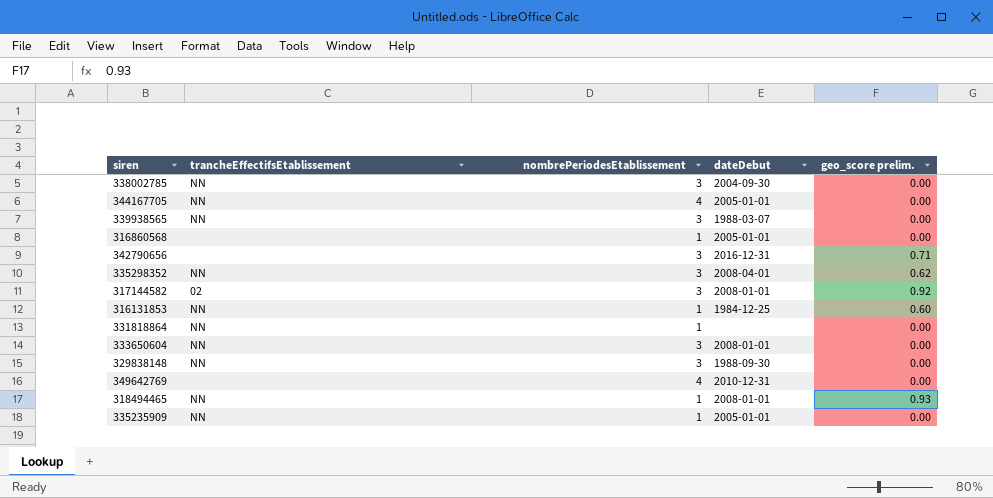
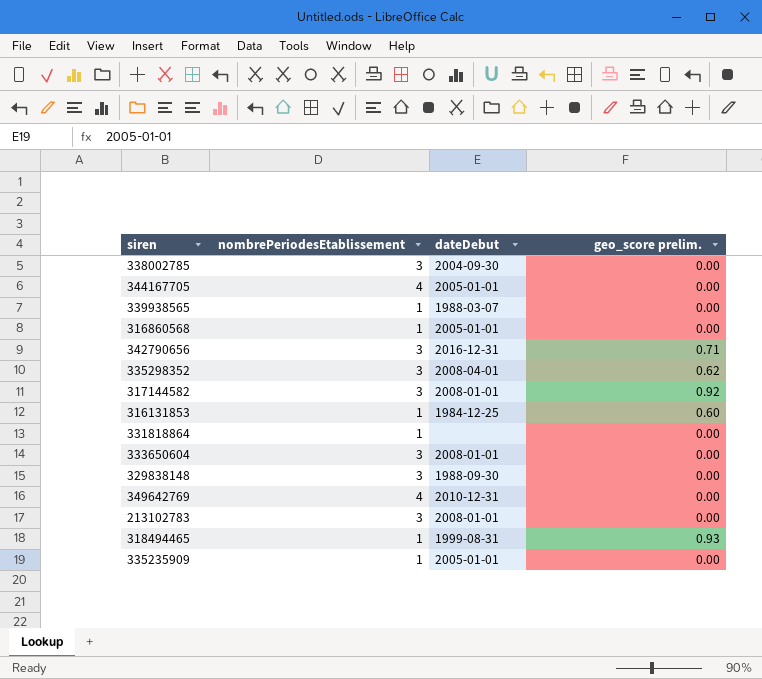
column trancheEffectifsEtablissement | position: 2 -> none
339938565 | nombrePeriodesEtablissement: 3 -> 1
row 213102783: none -> 3 | 2008-01-01 | 0.00
318494465 | dateDebut: 2008-01-01 -> 1999-08-31

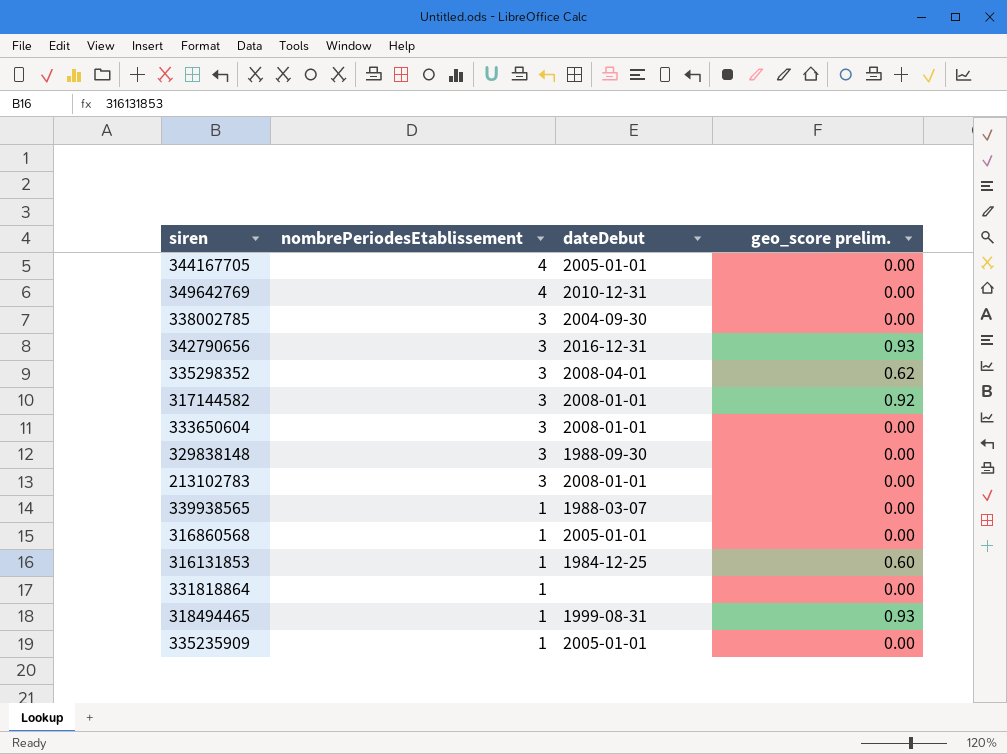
row order: none -> nombrePeriodesEtablissement descending
342790656 | geo_score prelim.: 0.71 -> 0.93

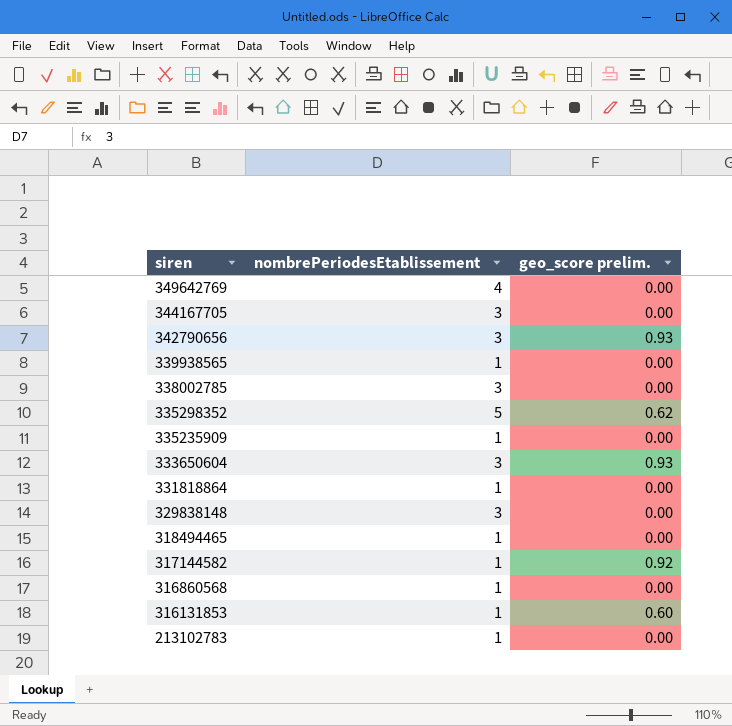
row order: nombrePeriodesEtablissement descending -> siren descending
column dateDebut | position: 3 -> none
344167705 | nombrePeriodesEtablissement: 4 -> 3
335298352 | nombrePeriodesEtablissement: 3 -> 5
333650604 | geo_score prelim.: 0.00 -> 0.93
318494465 | geo_score prelim.: 0.93 -> 0.00
317144582 | nombrePeriodesEtablissement: 3 -> 1
213102783 | nombrePeriodesEtablissement: 3 -> 1

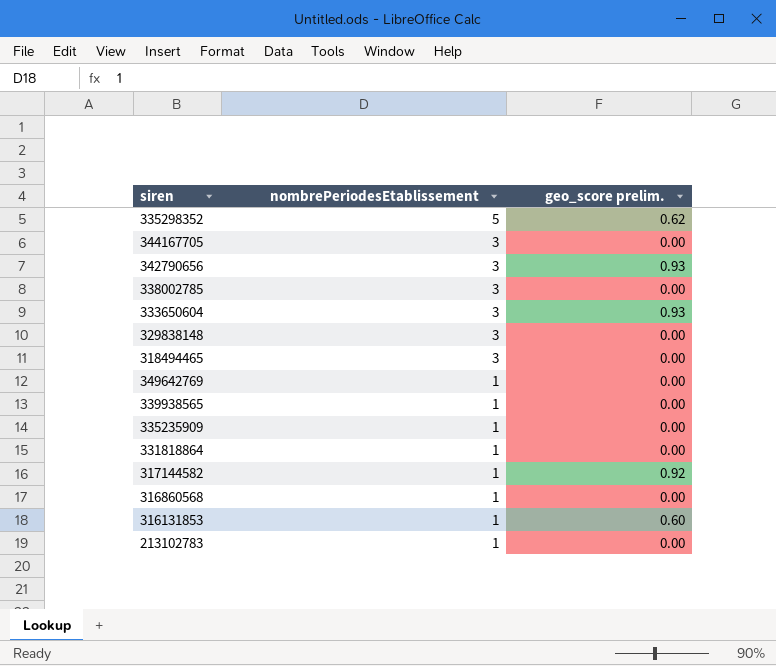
row order: siren descending -> nombrePeriodesEtablissement descending
318494465 | nombrePeriodesEtablissement: 1 -> 3
349642769 | nombrePeriodesEtablissement: 4 -> 1

